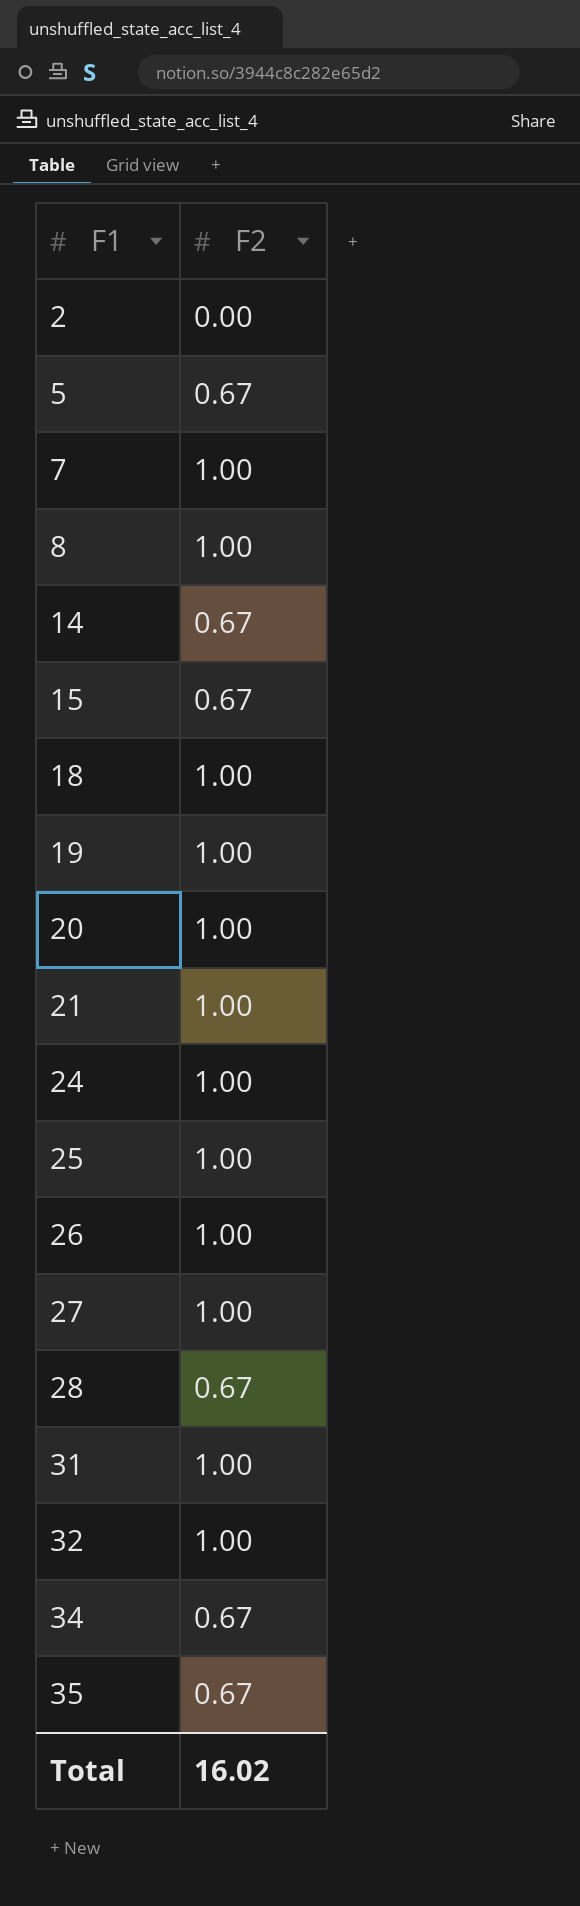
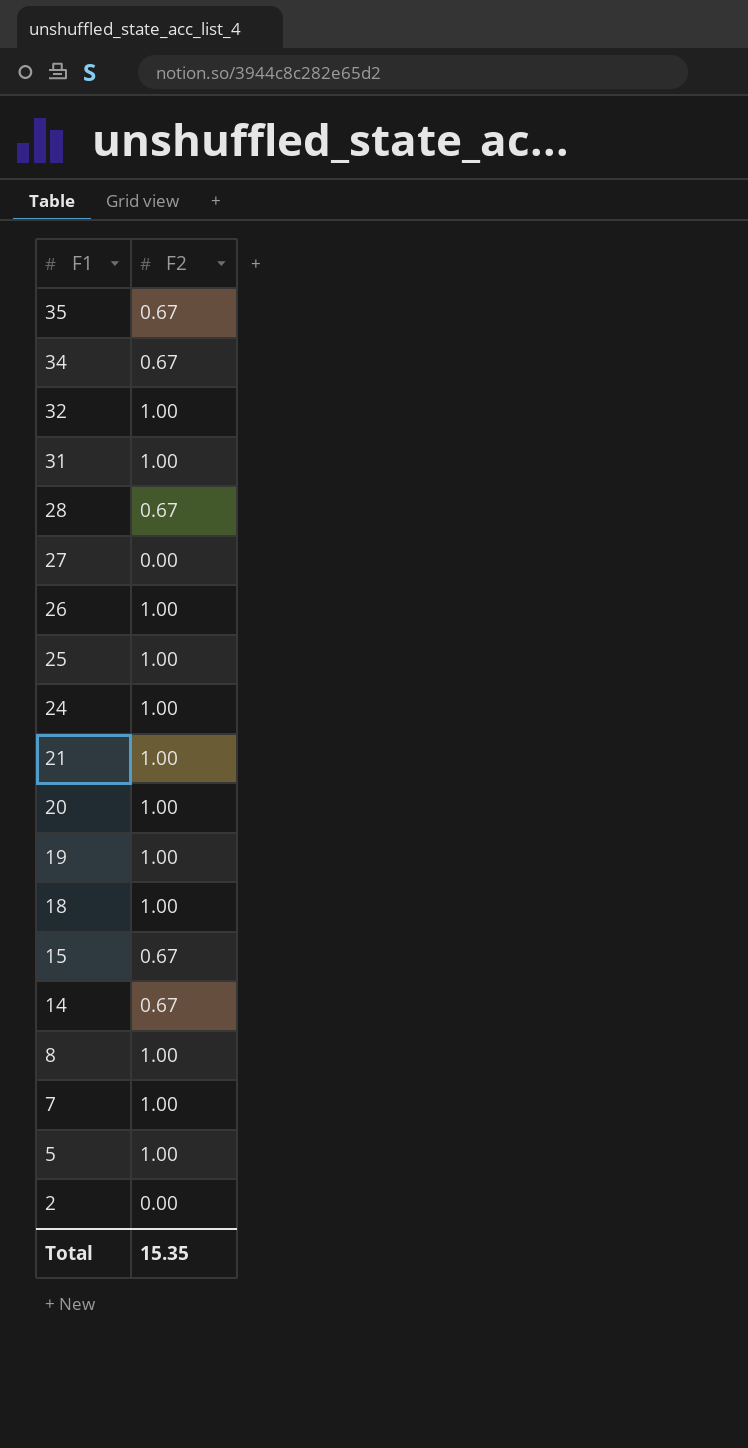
row order: F1 ascending -> F1 descending
27 | F2: 1.00 -> 0.00
5 | F2: 0.67 -> 1.00
Total | F2: 16.02 -> 15.35

